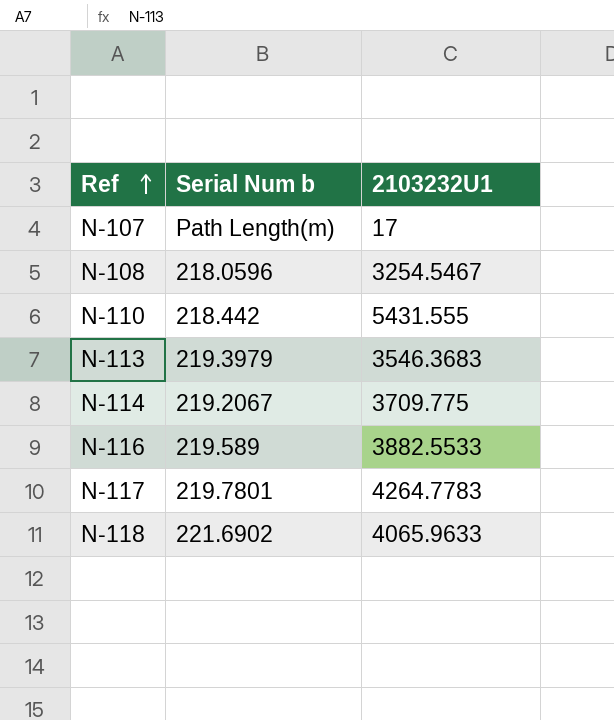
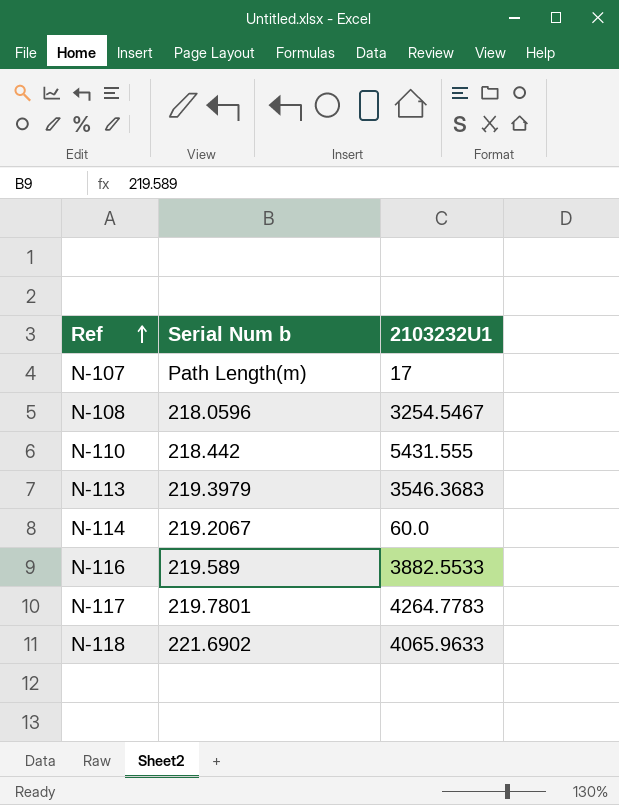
N-114 | 2103232U1: 3709.775 -> 60.0

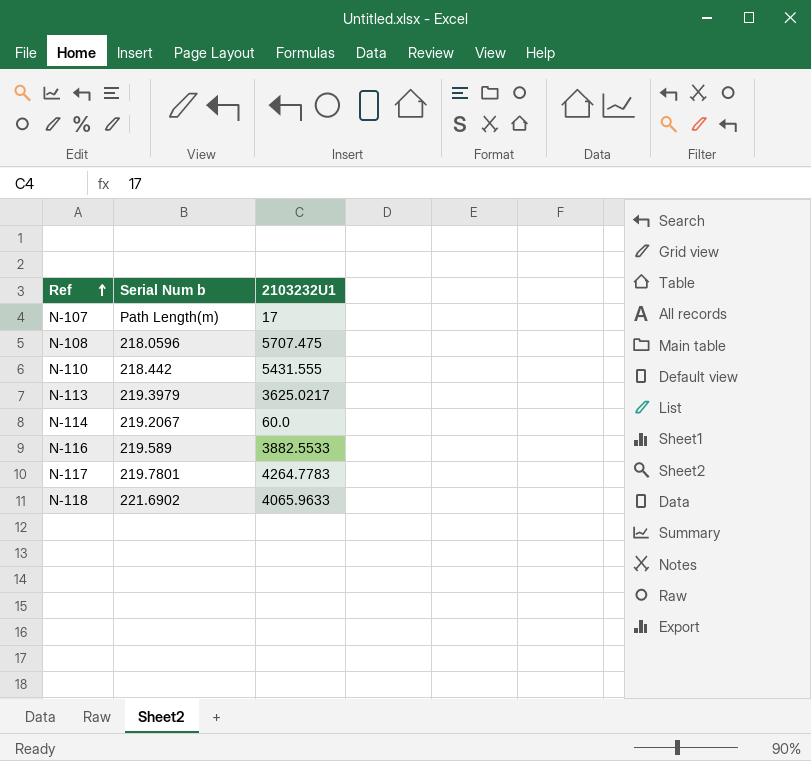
N-108 | 2103232U1: 3254.5467 -> 5707.475
N-113 | 2103232U1: 3546.3683 -> 3625.0217

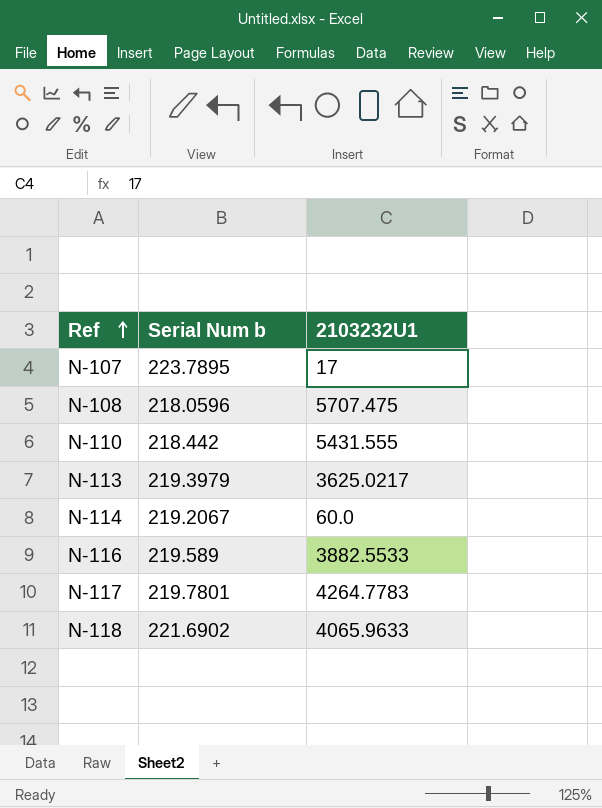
N-107 | Serial Num b: Path Length(m) -> 223.7895

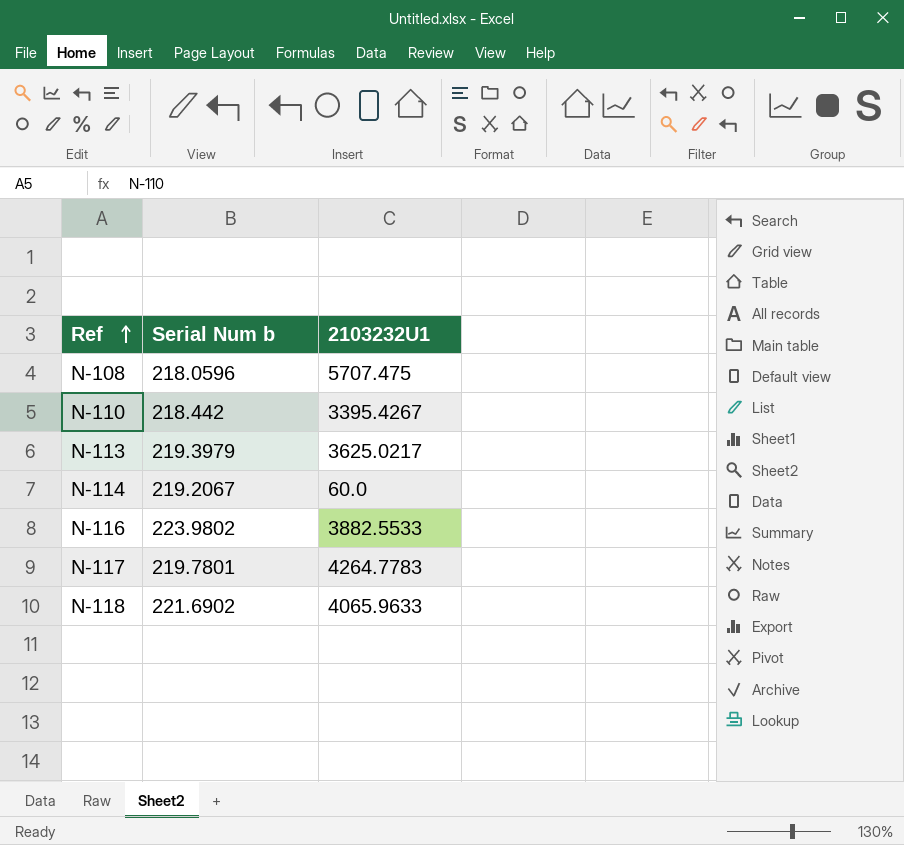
row N-107: 223.7895 | 17 -> none
N-110 | 2103232U1: 5431.555 -> 3395.4267
N-116 | Serial Num b: 219.589 -> 223.9802

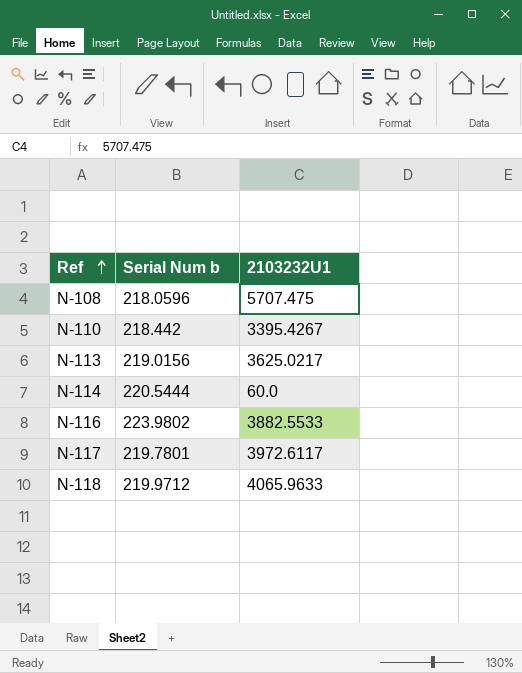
N-113 | Serial Num b: 219.3979 -> 219.0156
N-114 | Serial Num b: 219.2067 -> 220.5444
N-117 | 2103232U1: 4264.7783 -> 3972.6117
N-118 | Serial Num b: 221.6902 -> 219.9712

